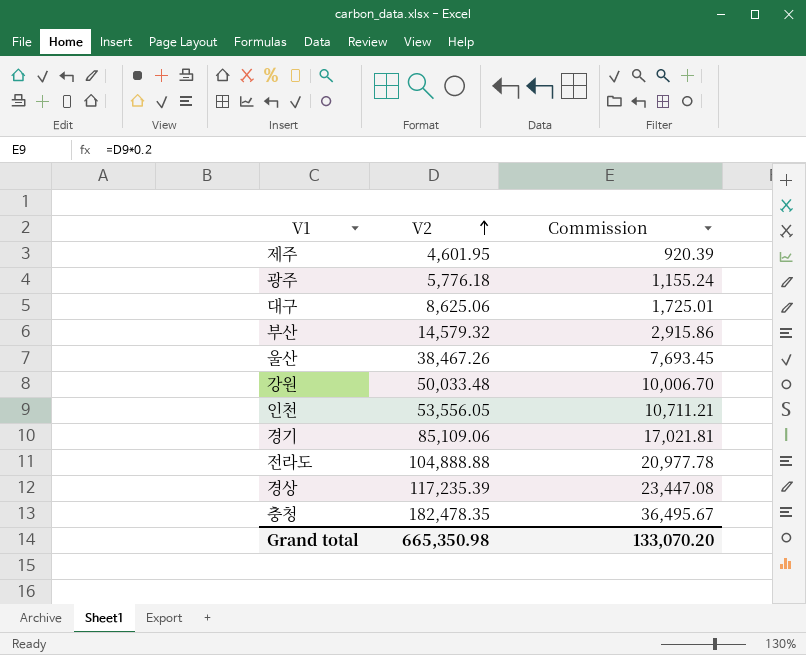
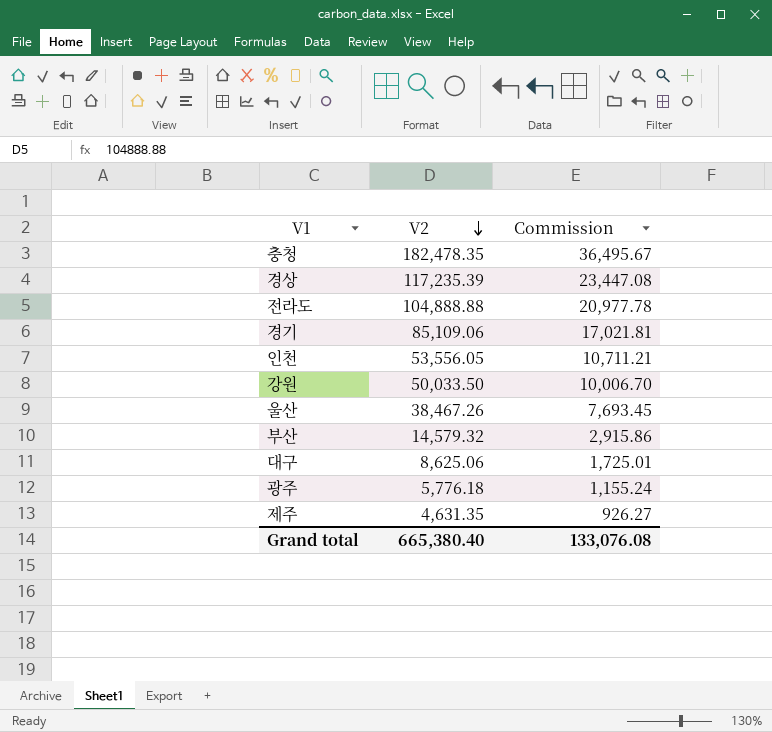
row order: V2 ascending -> V2 descending
강원 | V2: 50,033.48 -> 50,033.50
제주 | V2: 4,601.95 -> 4,631.35
제주 | Commission: 920.39 -> 926.27
Grand total | V2: 665,350.98 -> 665,380.40
Grand total | Commission: 133,070.20 -> 133,076.08

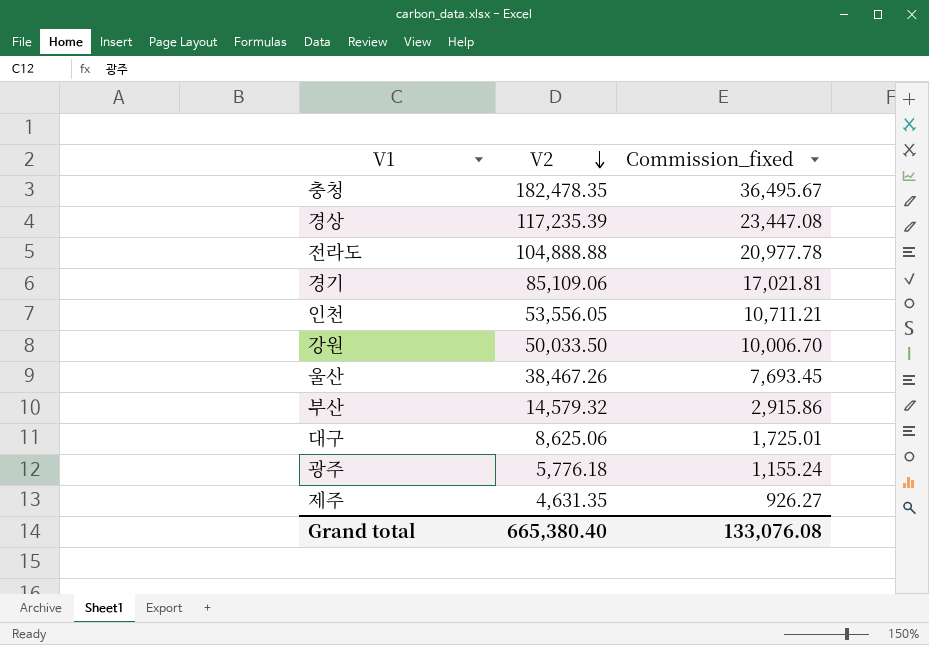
column name: Commission -> Commission_fixed

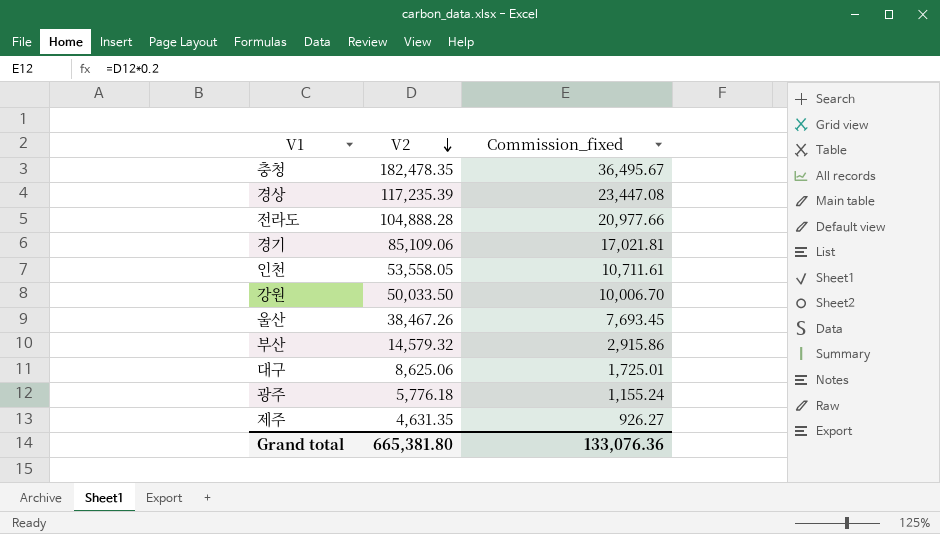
전라도 | V2: 104,888.88 -> 104,888.28
전라도 | Commission_fixed: 20,977.78 -> 20,977.66
인천 | V2: 53,556.05 -> 53,558.05
인천 | Commission_fixed: 10,711.21 -> 10,711.61
Grand total | V2: 665,380.40 -> 665,381.80
Grand total | Commission_fixed: 133,076.08 -> 133,076.36

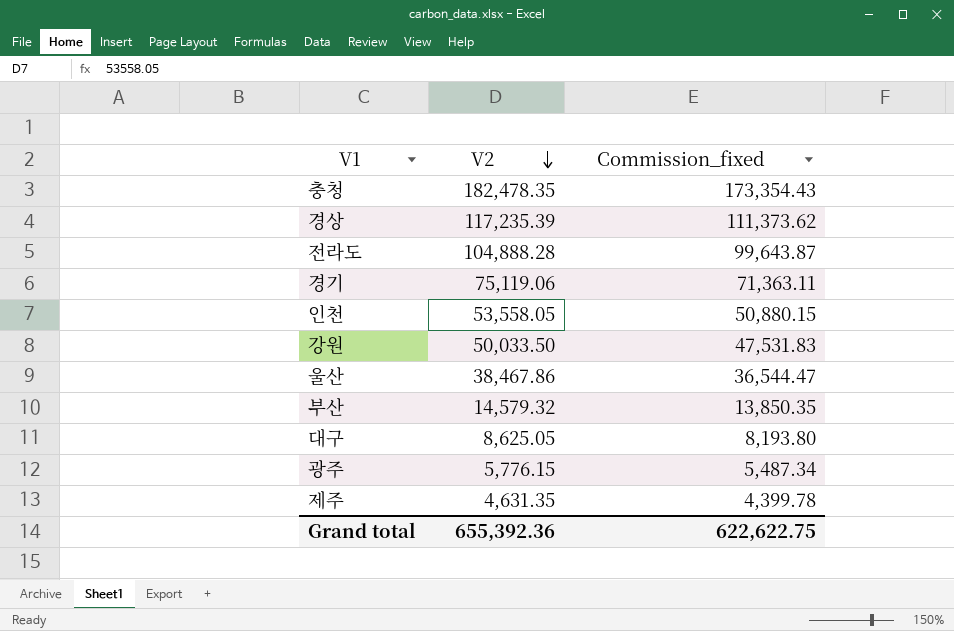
column Commission_fixed | formula: [V2] * 0.2 -> [V2] * 0.95
경기 | V2: 85,109.06 -> 75,119.06
울산 | V2: 38,467.26 -> 38,467.86
대구 | V2: 8,625.06 -> 8,625.05
광주 | V2: 5,776.18 -> 5,776.15
Grand total | V2: 665,381.80 -> 655,392.36
Grand total | Commission_fixed: 133,076.36 -> 622,622.75

